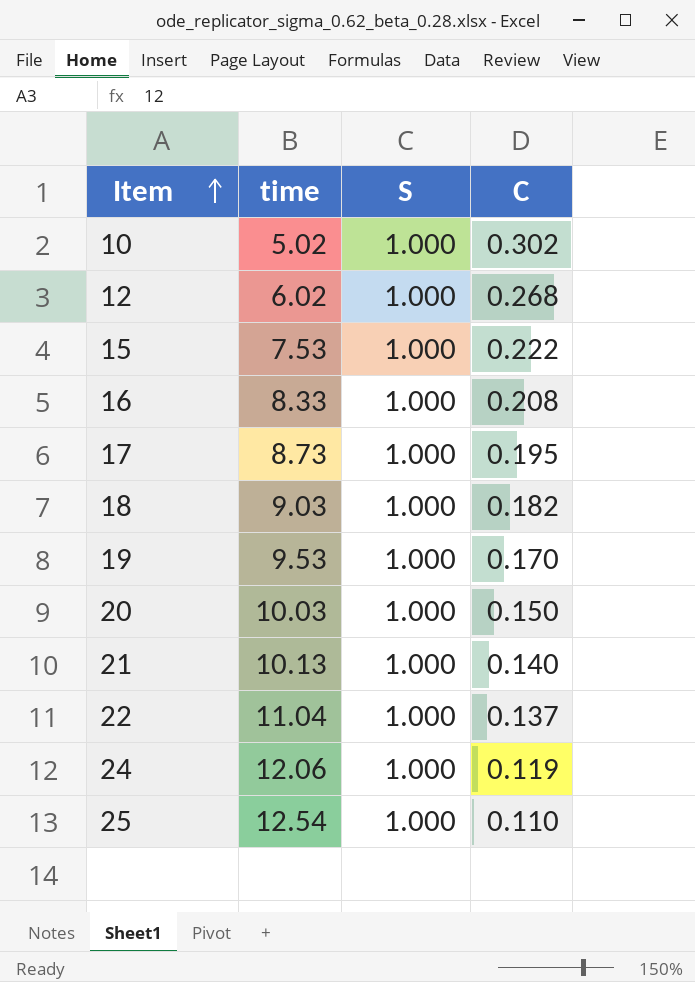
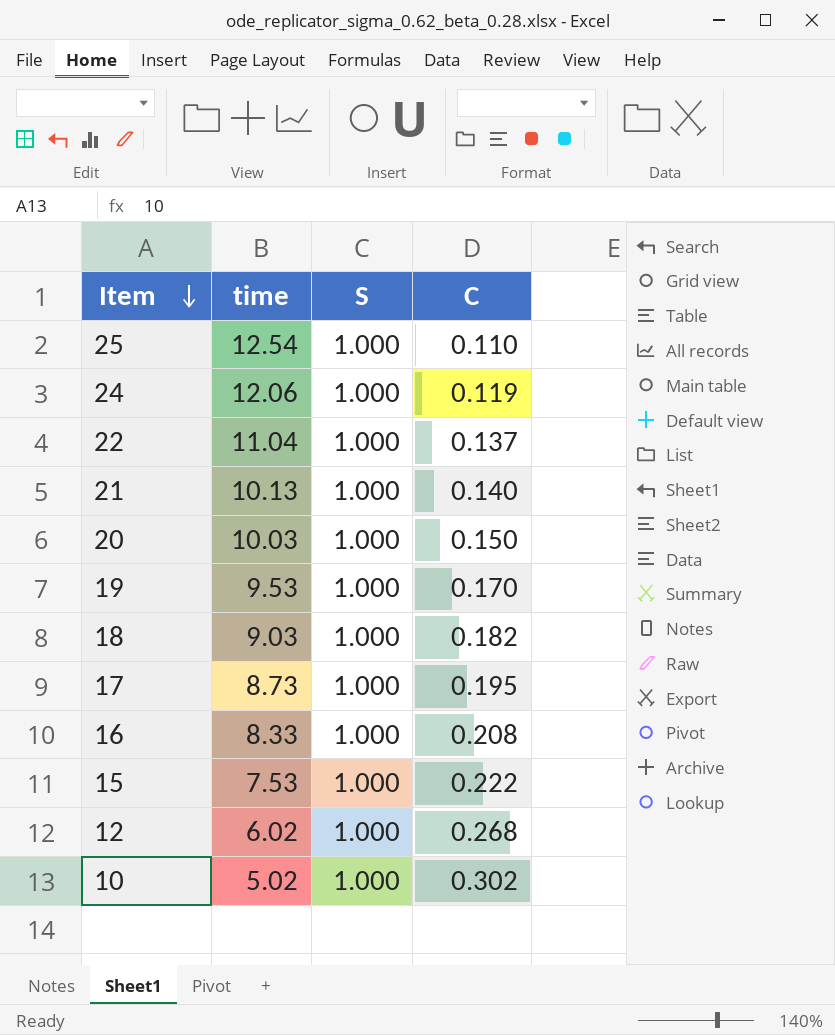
row order: Item ascending -> Item descending

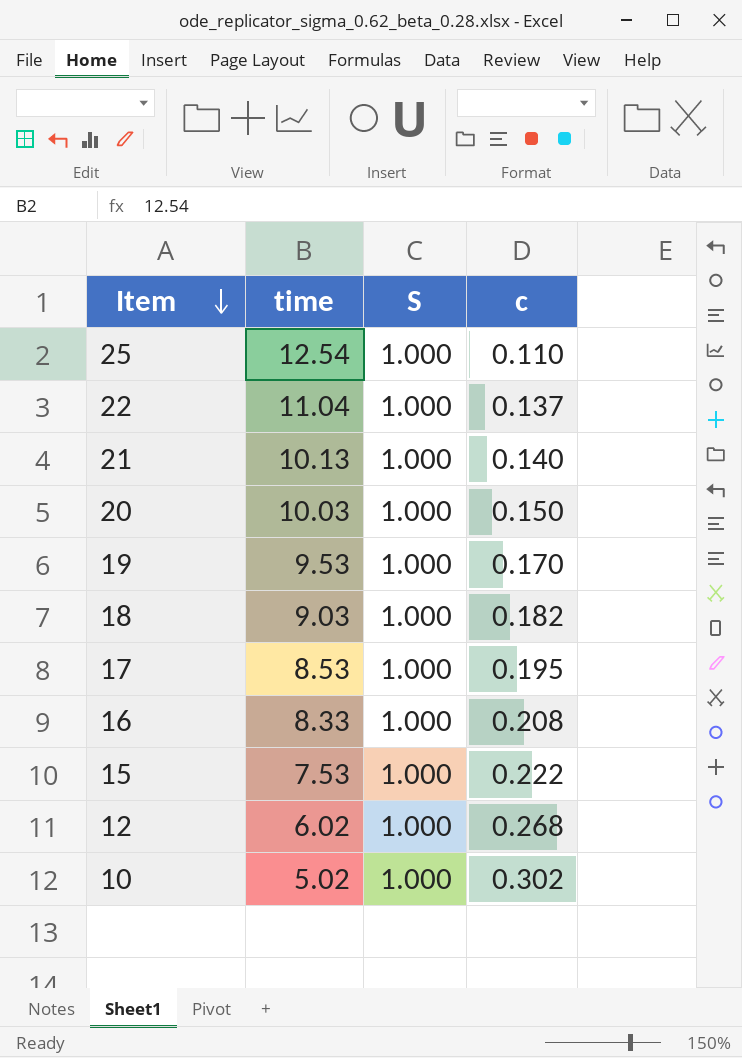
column name: C -> c
row 24: 12.06 | 1.000 | 0.119 -> none
17 | time: 8.73 -> 8.53

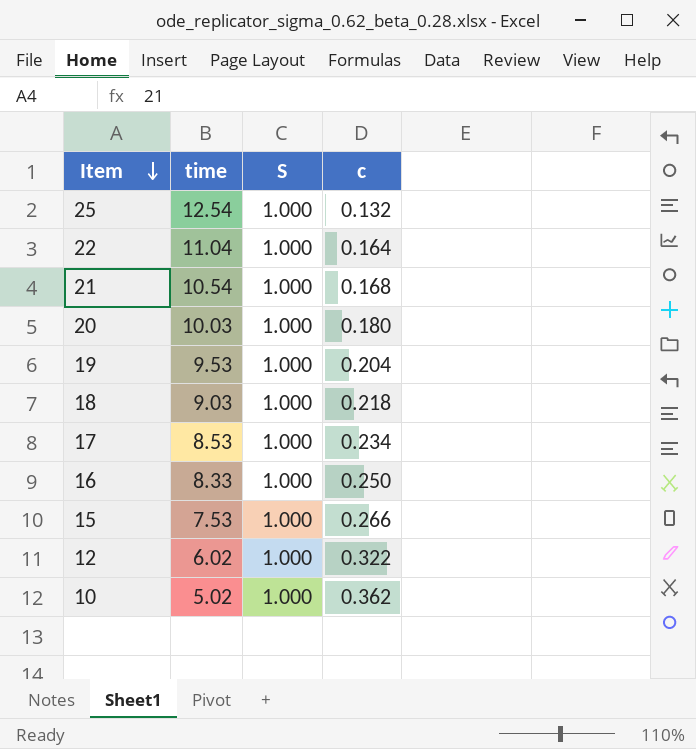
25 | c: 0.110 -> 0.132
22 | c: 0.137 -> 0.164
21 | time: 10.13 -> 10.54
21 | c: 0.140 -> 0.168
20 | c: 0.150 -> 0.180
19 | c: 0.170 -> 0.204
18 | c: 0.182 -> 0.218
17 | c: 0.195 -> 0.234
16 | c: 0.208 -> 0.250
15 | c: 0.222 -> 0.266
12 | c: 0.268 -> 0.322
10 | c: 0.302 -> 0.362

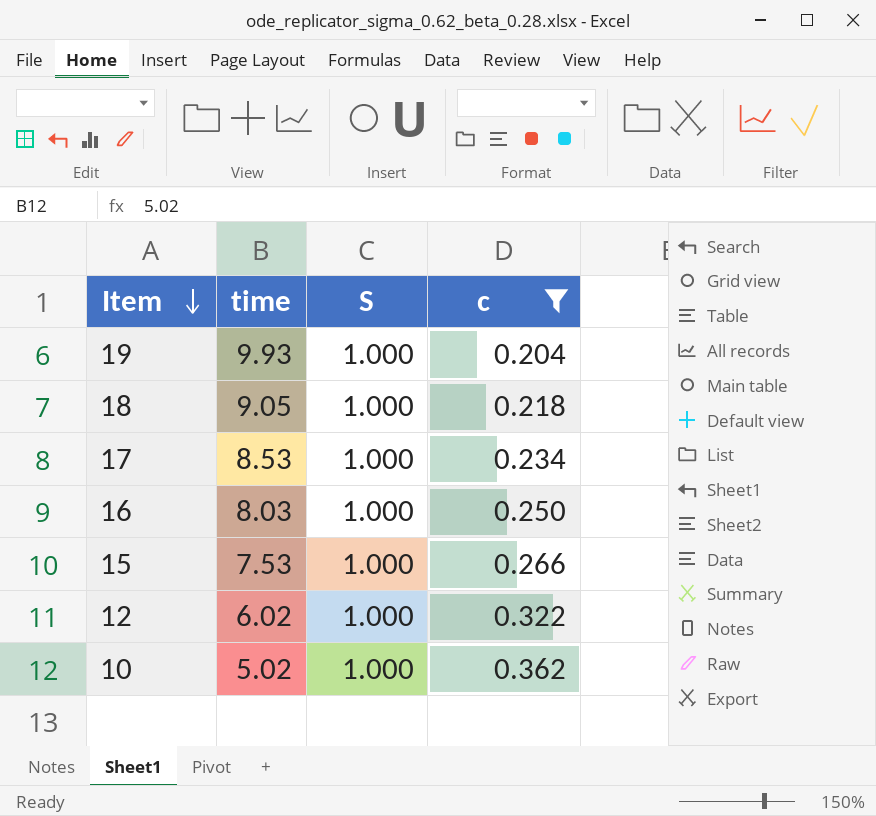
filter: none -> c >= 0.204
19 | time: 9.53 -> 9.93
18 | time: 9.03 -> 9.05
16 | time: 8.33 -> 8.03

